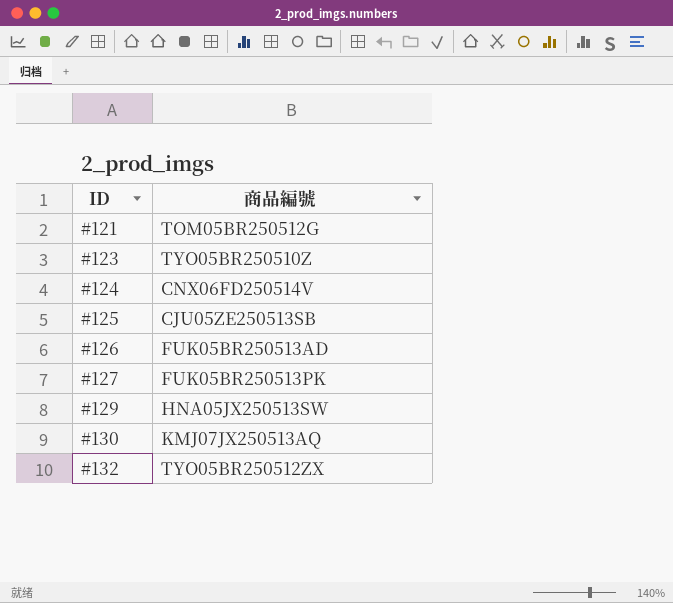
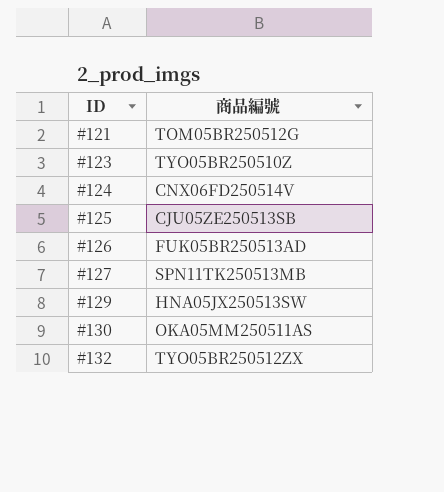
#127 | 商品編號: FUK05BR250513PK -> SPN11TK250513MB
#130 | 商品編號: KMJ07JX250513AQ -> OKA05MM250511AS

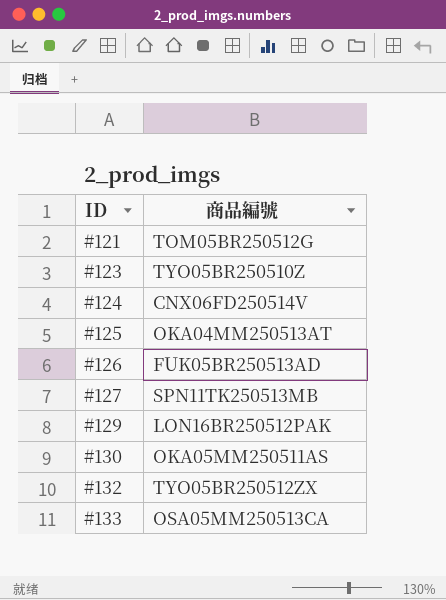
#125 | 商品編號: CJU05ZE250513SB -> OKA04MM250513AT
#129 | 商品編號: HNA05JX250513SW -> LON16BR250512PAK
row #133: none -> OSA05MM250513CA

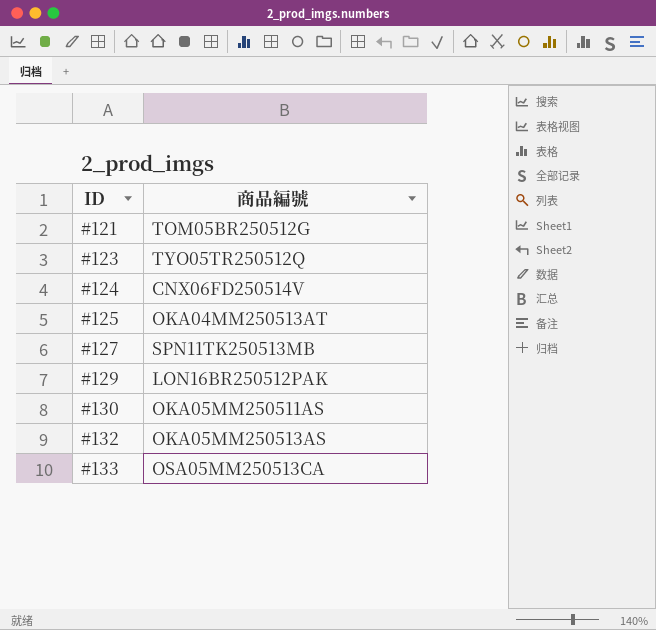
row #126: FUK05BR250513AD -> none
#123 | 商品編號: TYO05BR250510Z -> TYO05TR250512Q
#132 | 商品編號: TYO05BR250512ZX -> OKA05MM250513AS

